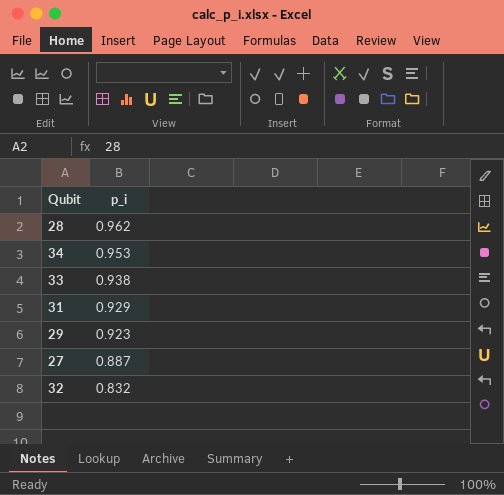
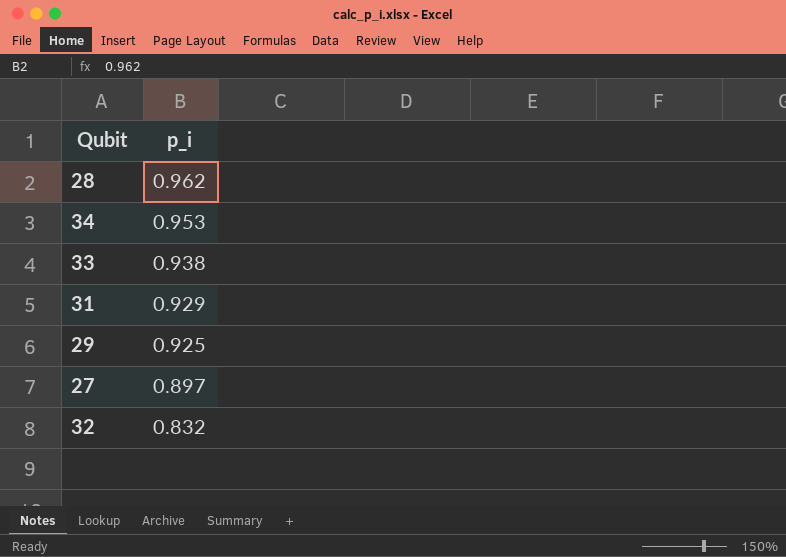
29 | p_i: 0.923 -> 0.925
27 | p_i: 0.887 -> 0.897

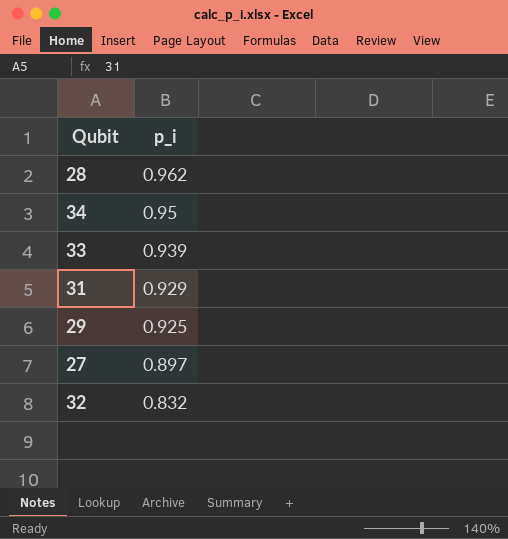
34 | p_i: 0.953 -> 0.95
33 | p_i: 0.938 -> 0.939

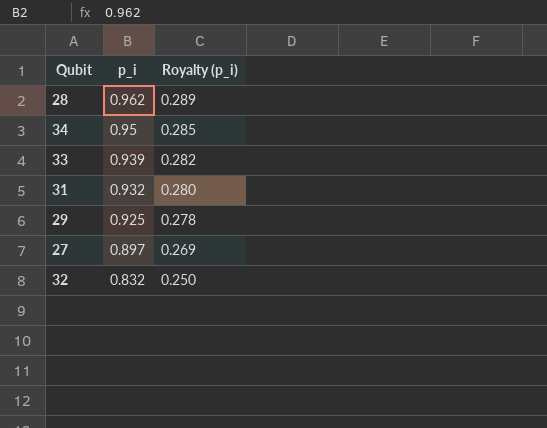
column Royalty (p_i) | formula: none -> [p_i] * 0.3
31 | p_i: 0.929 -> 0.932

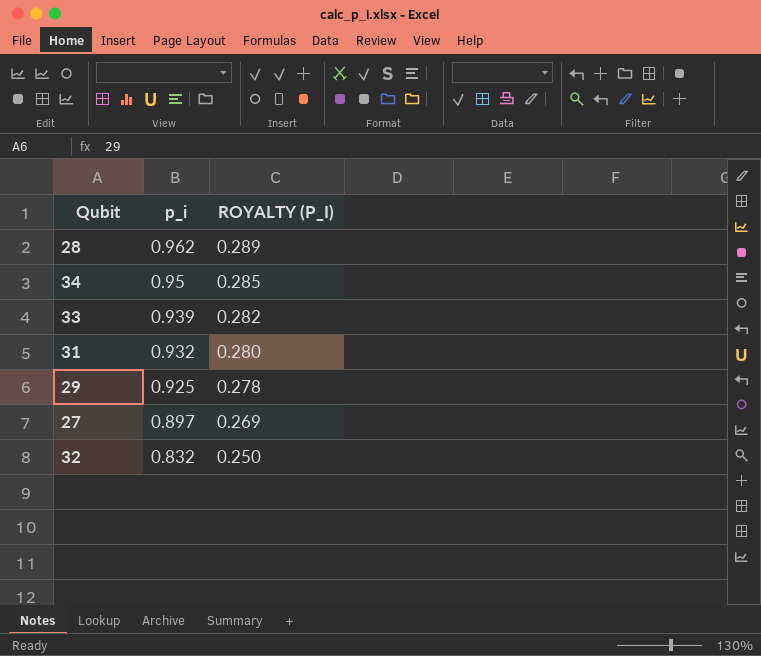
column name: Royalty (p_i) -> ROYALTY (P_I)

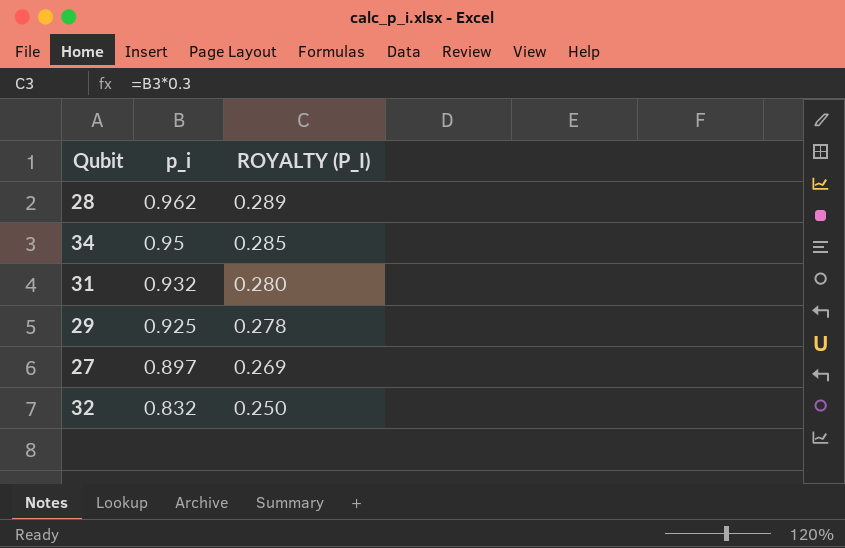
row 33: 0.939 | 0.282 -> none

